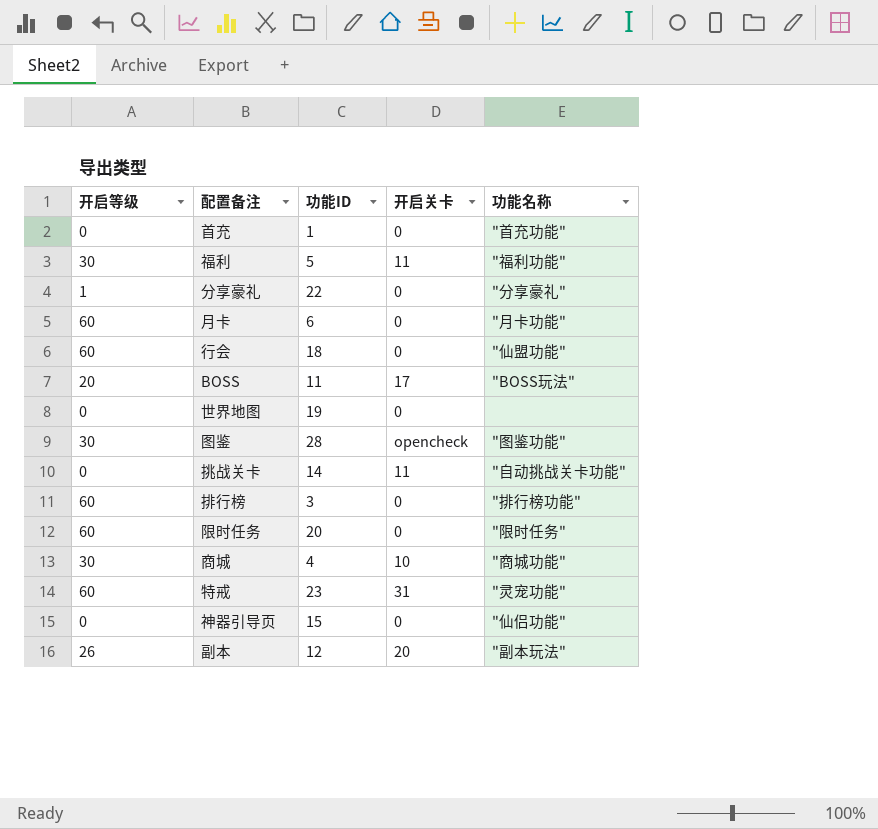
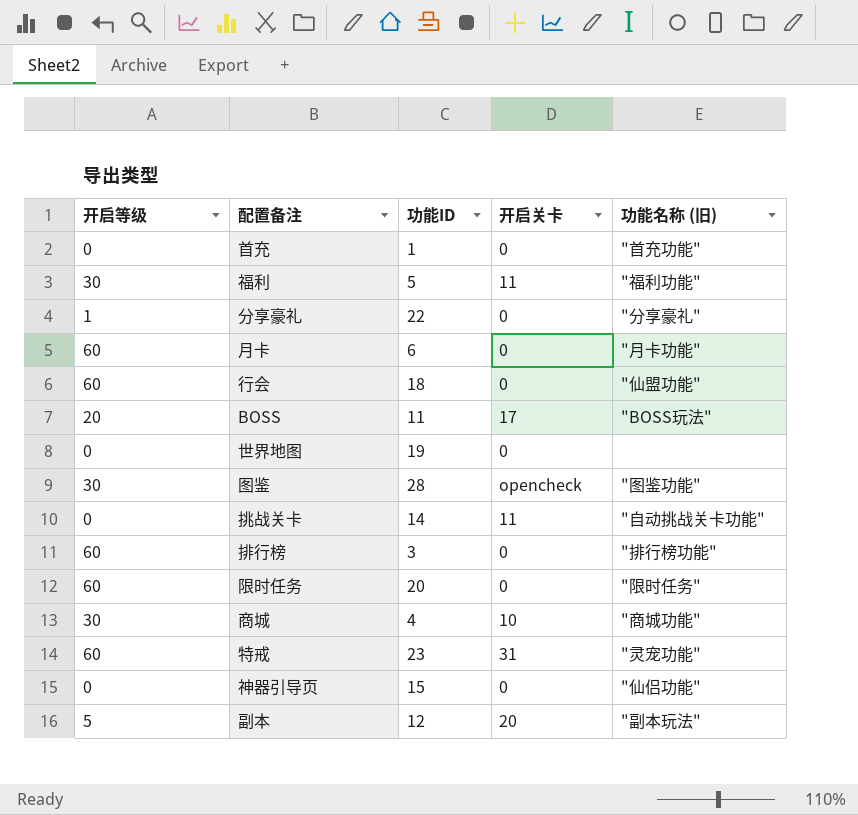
column name: 功能名称 -> 功能名称 (旧)
副本 | 开启等级: 26 -> 5

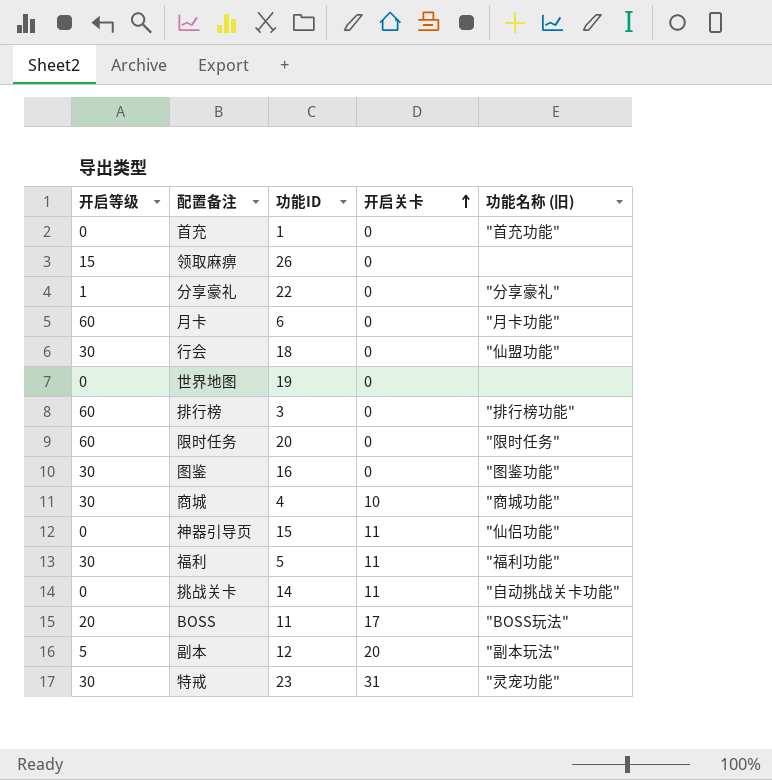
row order: none -> 开启关卡 ascending
row 领取麻痹: none -> 15 | 26 | 0 | none
行会 | 开启等级: 60 -> 30
图鉴 | 功能ID: 28 -> 16
图鉴 | 开启关卡: opencheck -> 0
神器引导页 | 开启关卡: 0 -> 11
特戒 | 开启等级: 60 -> 30

